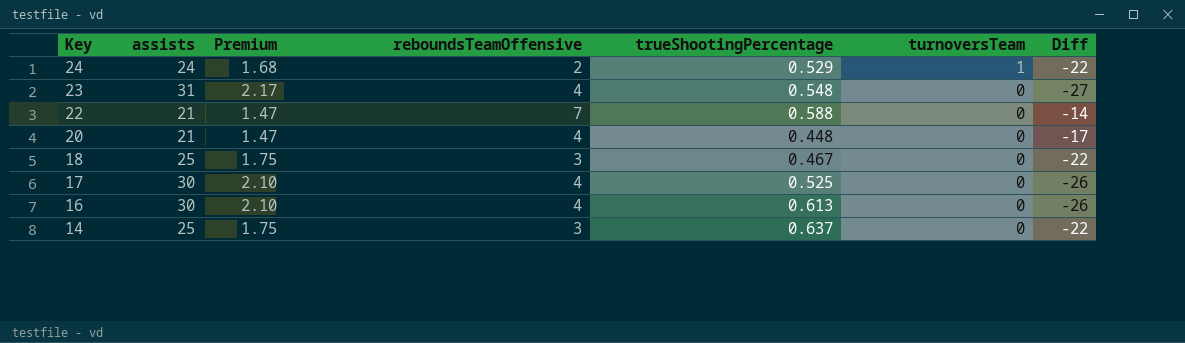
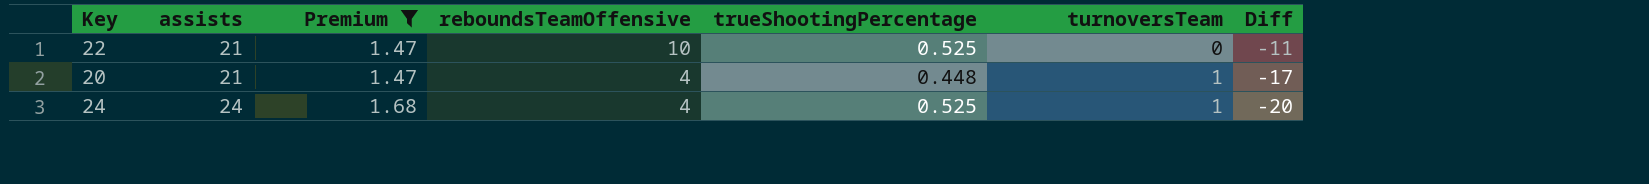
filter: none -> Premium <= 1.68
row order: Key descending -> assists ascending
22 | reboundsTeamOffensive: 7 -> 10
22 | trueShootingPercentage: 0.588 -> 0.525
22 | Diff: -14 -> -11
20 | turnoversTeam: 0 -> 1
24 | reboundsTeamOffensive: 2 -> 4
24 | trueShootingPercentage: 0.529 -> 0.525
24 | Diff: -22 -> -20

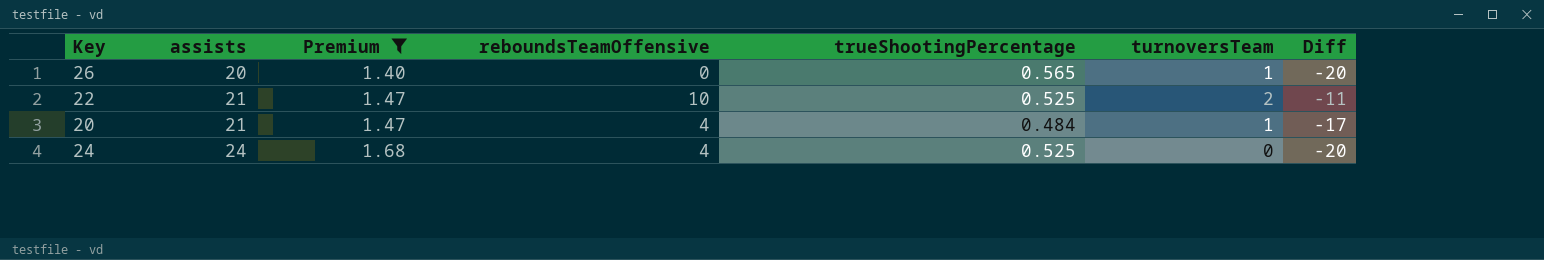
row 26: none -> 20 | 1.40 | 0 | 0.565 | 1 | -20
22 | turnoversTeam: 0 -> 2
20 | trueShootingPercentage: 0.448 -> 0.484
24 | turnoversTeam: 1 -> 0

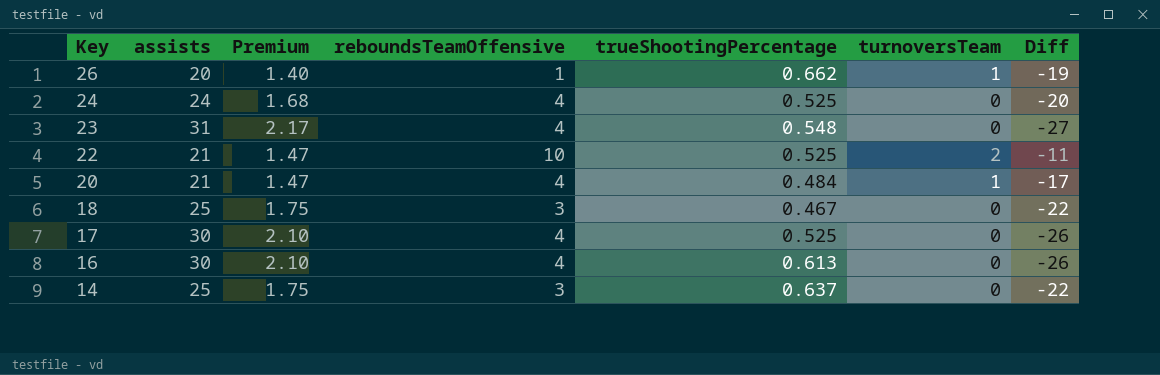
filter: Premium <= 1.68 -> none
row order: assists ascending -> Key descending
26 | reboundsTeamOffensive: 0 -> 1
26 | trueShootingPercentage: 0.565 -> 0.662
26 | Diff: -20 -> -19

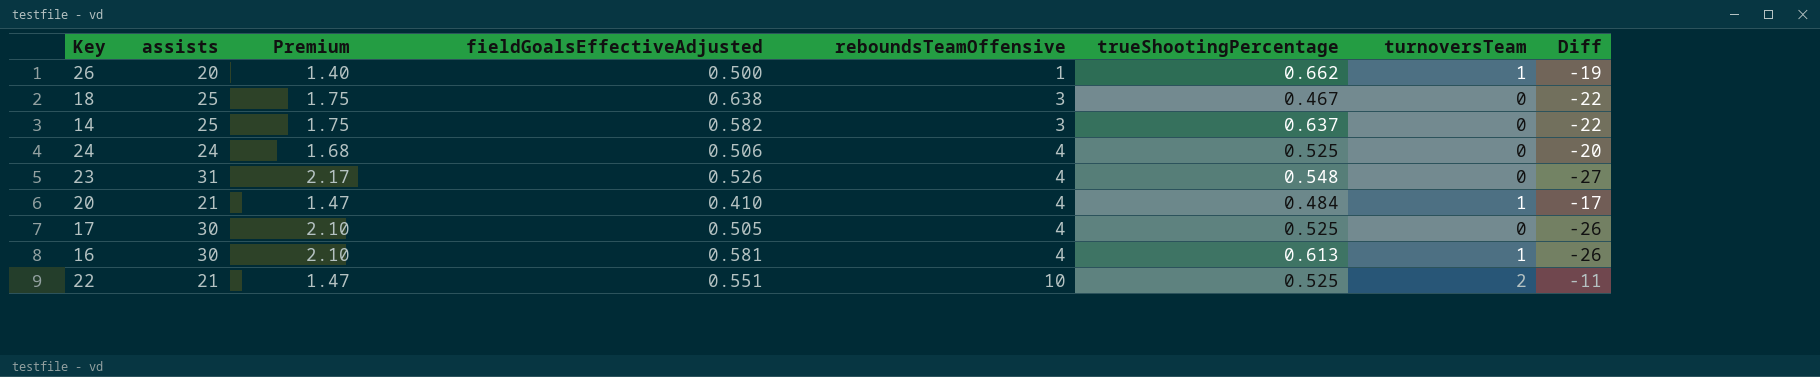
row order: Key descending -> reboundsTeamOffensive ascending
column fieldGoalsEffectiveAdjusted | position: none -> 4
16 | turnoversTeam: 0 -> 1

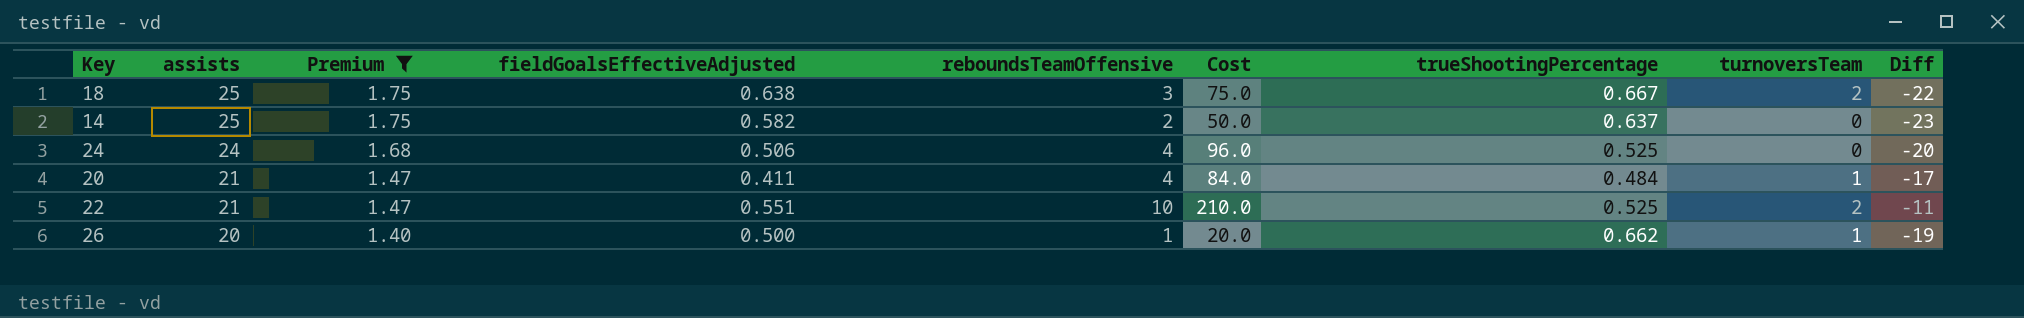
filter: none -> Premium <= 1.75
row order: reboundsTeamOffensive ascending -> assists descending
column Cost | formula: none -> [assists] * [reboundsTeamOffensive]
18 | trueShootingPercentage: 0.467 -> 0.667
18 | turnoversTeam: 0 -> 2
14 | reboundsTeamOffensive: 3 -> 2
14 | Diff: -22 -> -23
20 | fieldGoalsEffectiveAdjusted: 0.410 -> 0.411

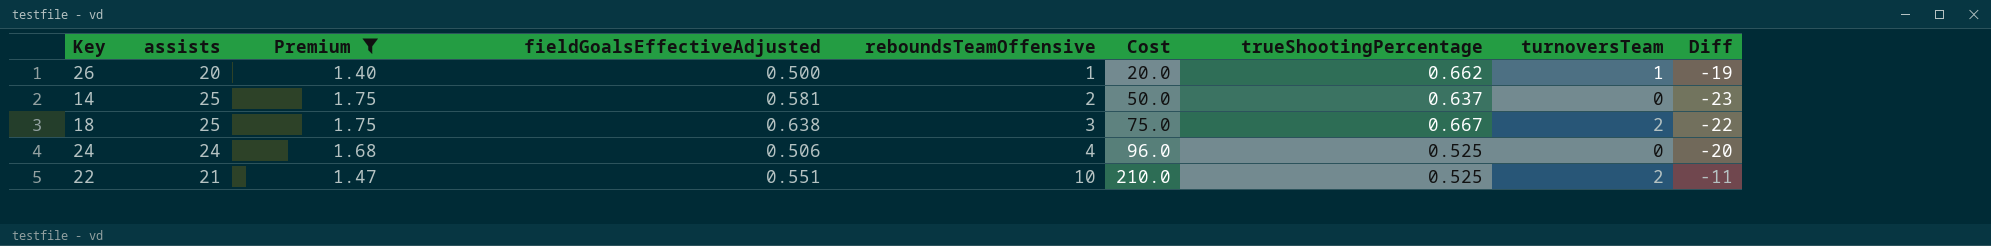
row order: assists descending -> reboundsTeamOffensive ascending
row 20: 21 | 1.47 | 0.411 | 4 | 84.0 | 0.484 | 1 | -17 -> none
14 | fieldGoalsEffectiveAdjusted: 0.582 -> 0.581

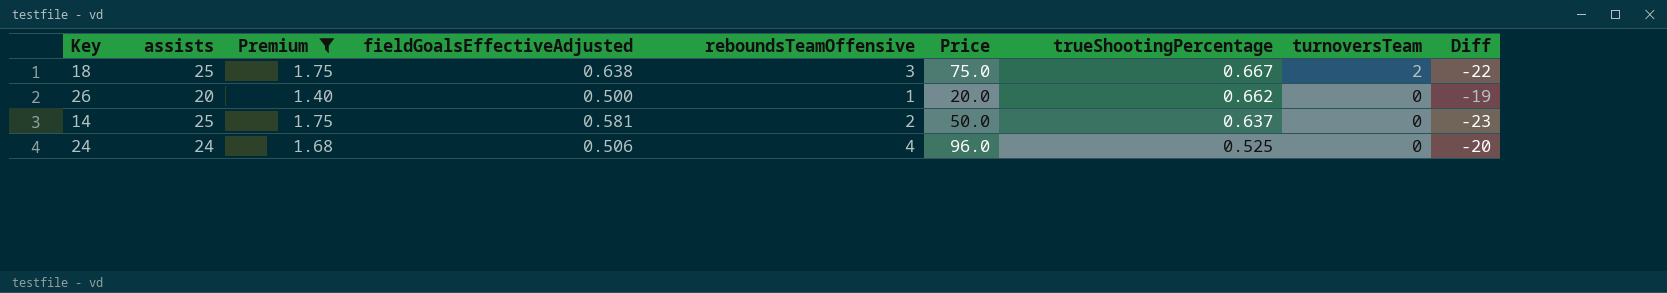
row order: reboundsTeamOffensive ascending -> trueShootingPercentage descending
column name: Cost -> Price
row 22: 21 | 1.47 | 0.551 | 10 | 210.0 | 0.525 | 2 | -11 -> none
26 | turnoversTeam: 1 -> 0

